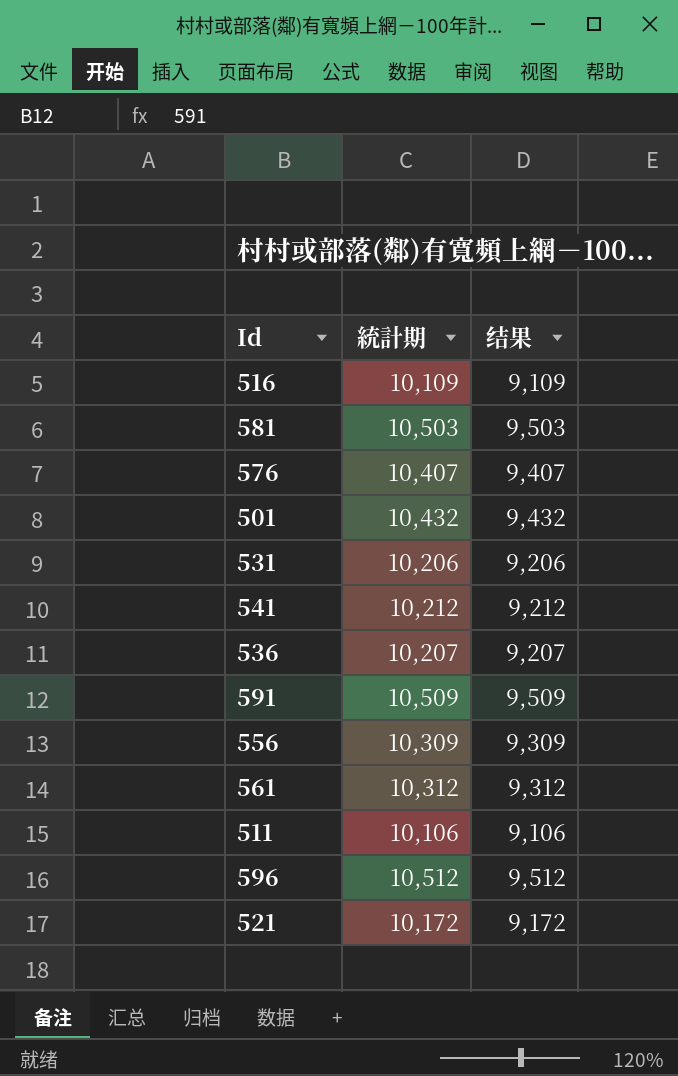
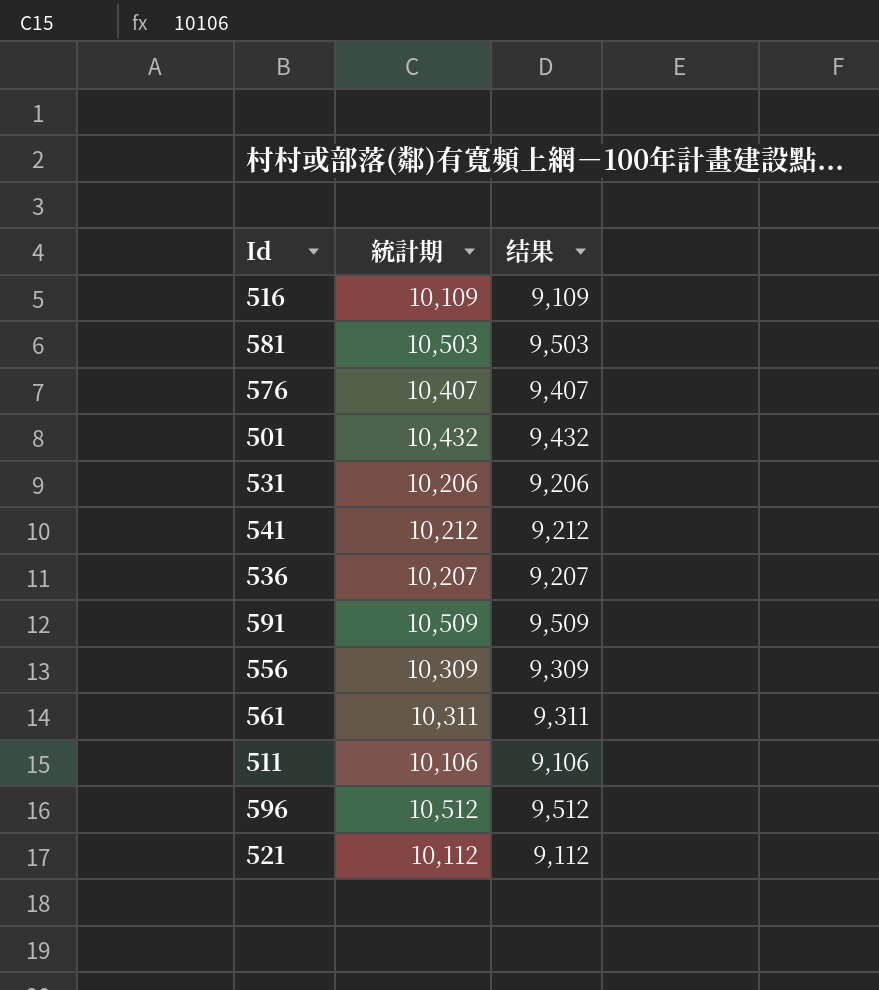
561 | 統計期: 10,312 -> 10,311
561 | 结果: 9,312 -> 9,311
521 | 統計期: 10,172 -> 10,112
521 | 结果: 9,172 -> 9,112

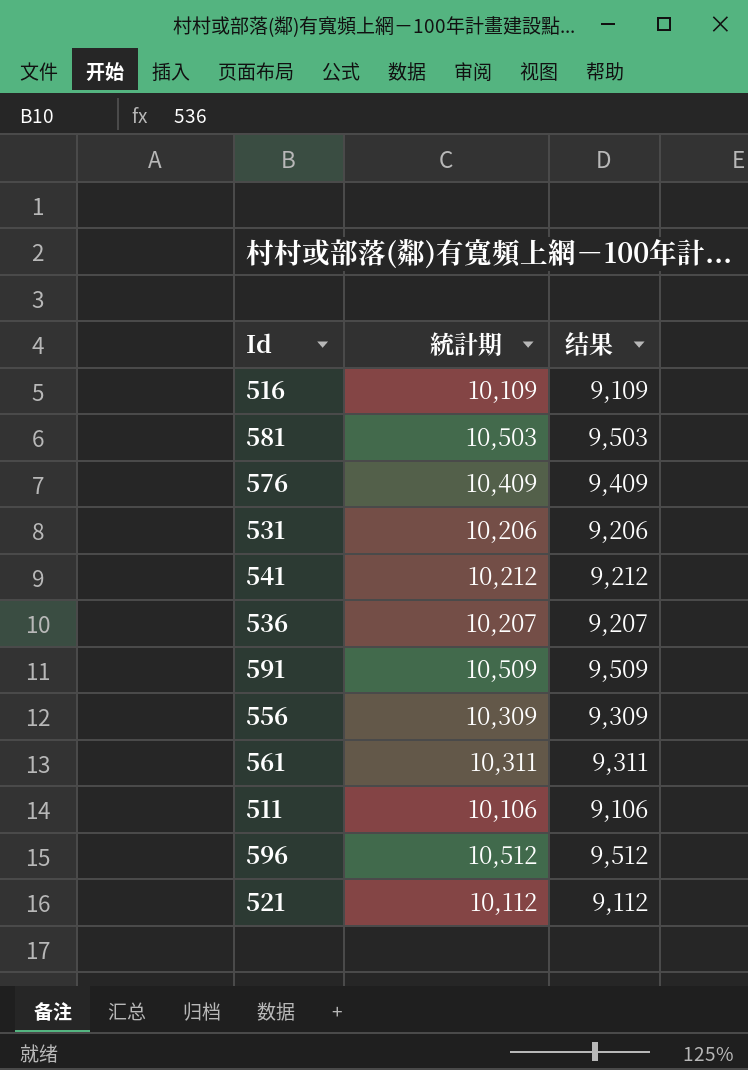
row 501: 10,432 | 9,432 -> none
576 | 統計期: 10,407 -> 10,409
576 | 结果: 9,407 -> 9,409

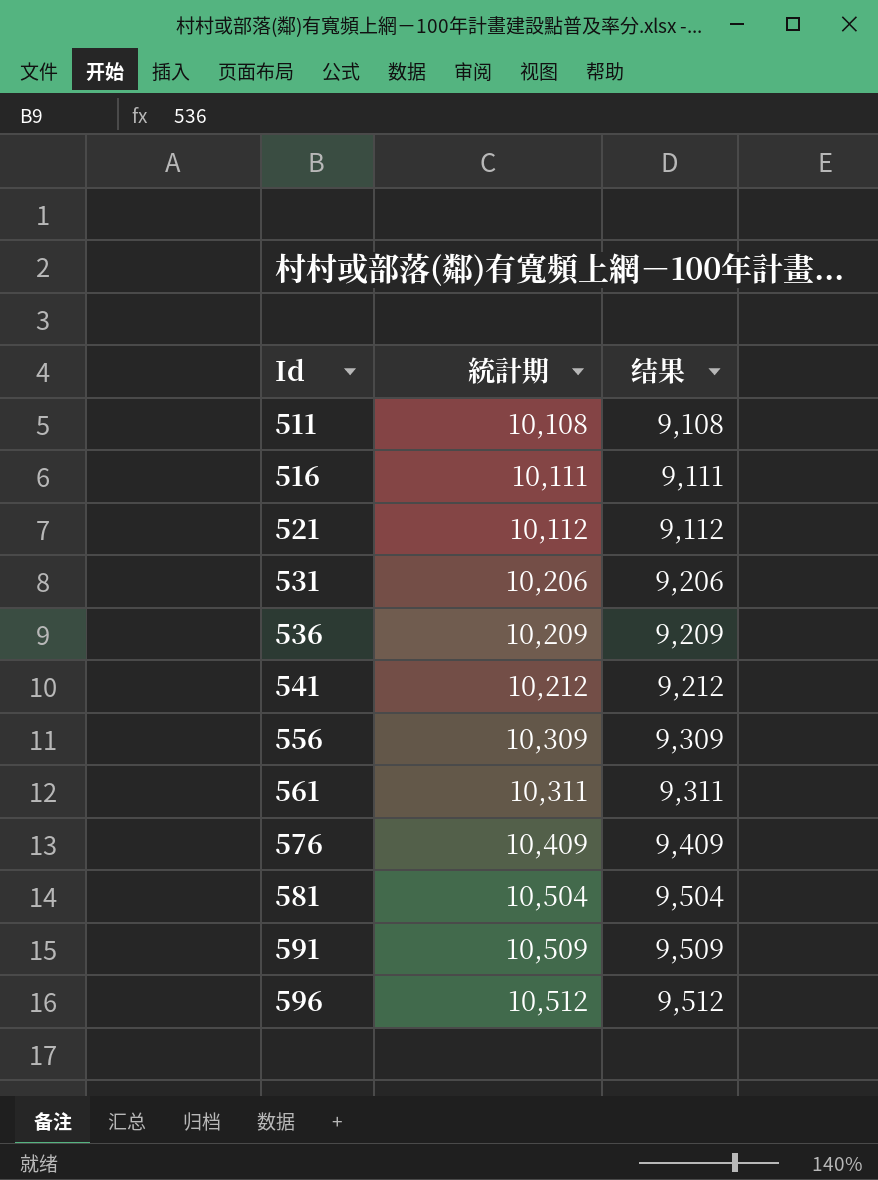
row order: none -> Id ascending
511 | 統計期: 10,106 -> 10,108
511 | 结果: 9,106 -> 9,108
516 | 統計期: 10,109 -> 10,111
516 | 结果: 9,109 -> 9,111
536 | 統計期: 10,207 -> 10,209
536 | 结果: 9,207 -> 9,209
581 | 統計期: 10,503 -> 10,504
581 | 结果: 9,503 -> 9,504

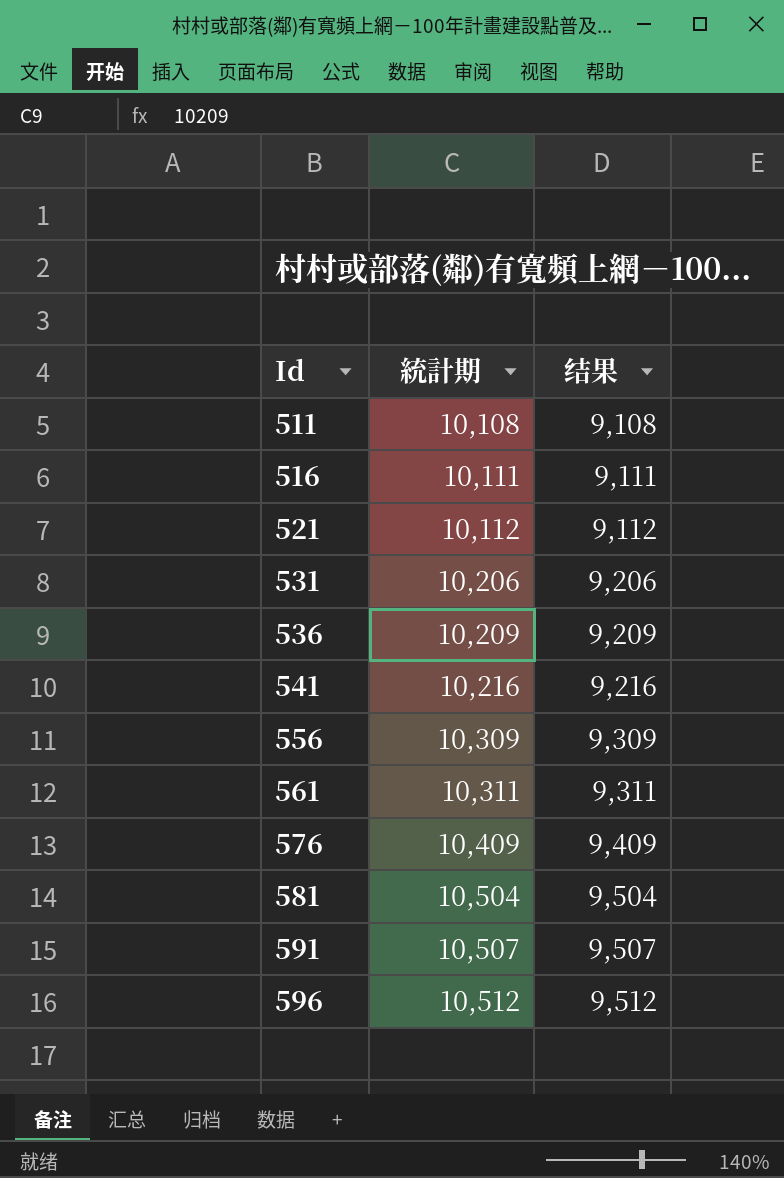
541 | 統計期: 10,212 -> 10,216
541 | 结果: 9,212 -> 9,216
591 | 統計期: 10,509 -> 10,507
591 | 结果: 9,509 -> 9,507

